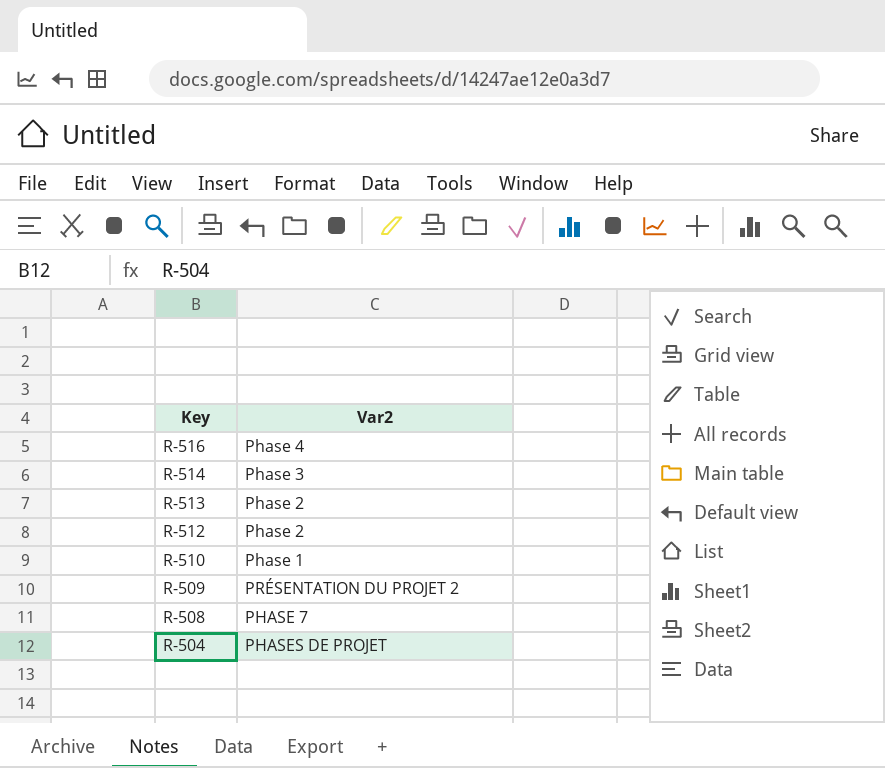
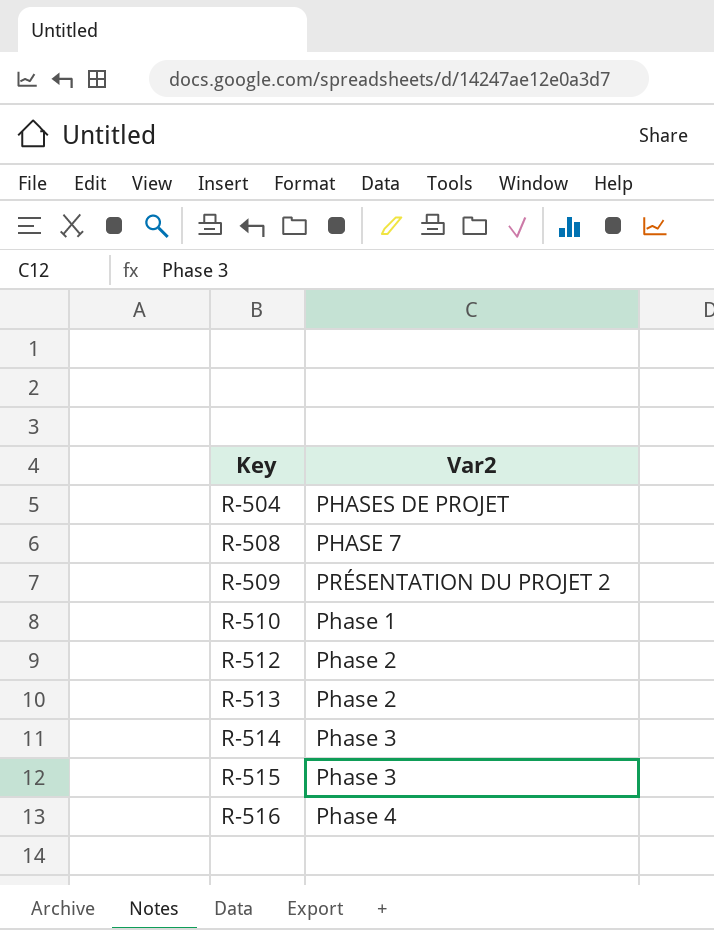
row order: Key descending -> Key ascending
row R-515: none -> Phase 3

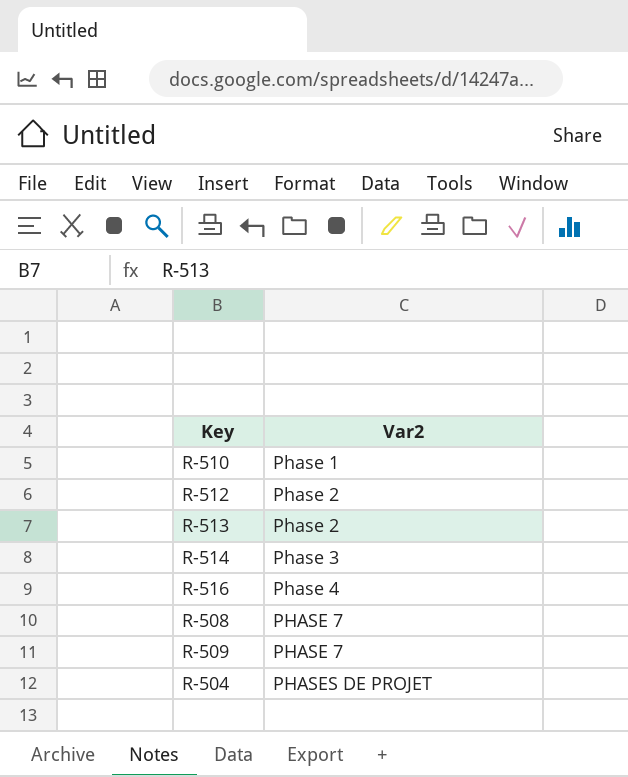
row order: Key ascending -> Var2 ascending
row R-515: Phase 3 -> none
R-509 | Var2: PRÉSENTATION DU PROJET 2 -> PHASE 7

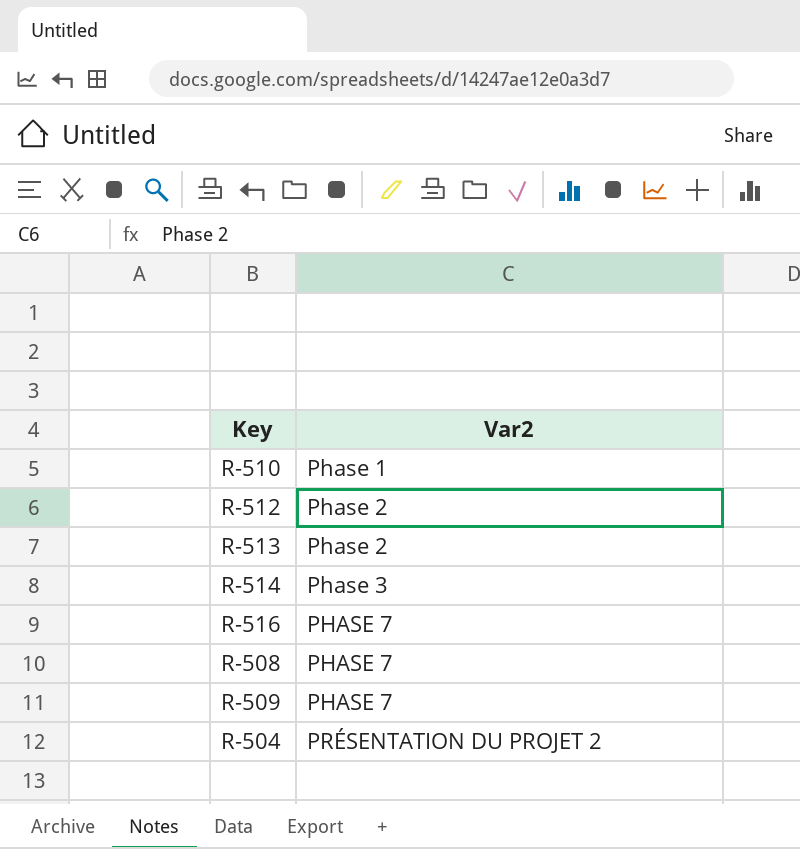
R-516 | Var2: Phase 4 -> PHASE 7
R-504 | Var2: PHASES DE PROJET -> PRÉSENTATION DU PROJET 2

